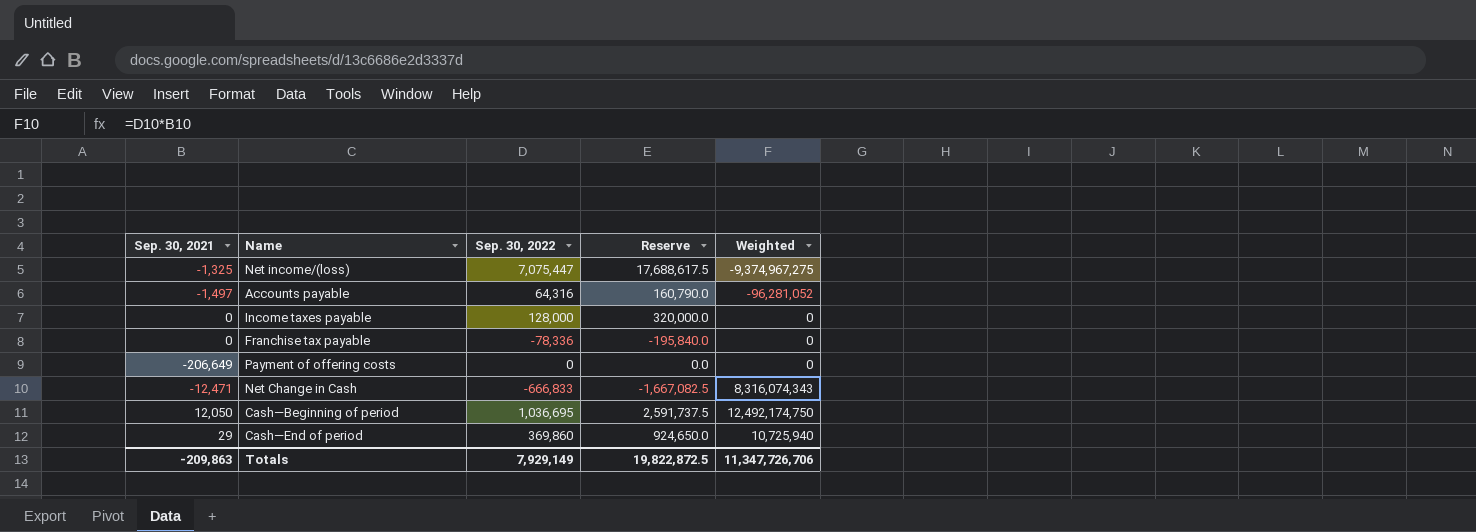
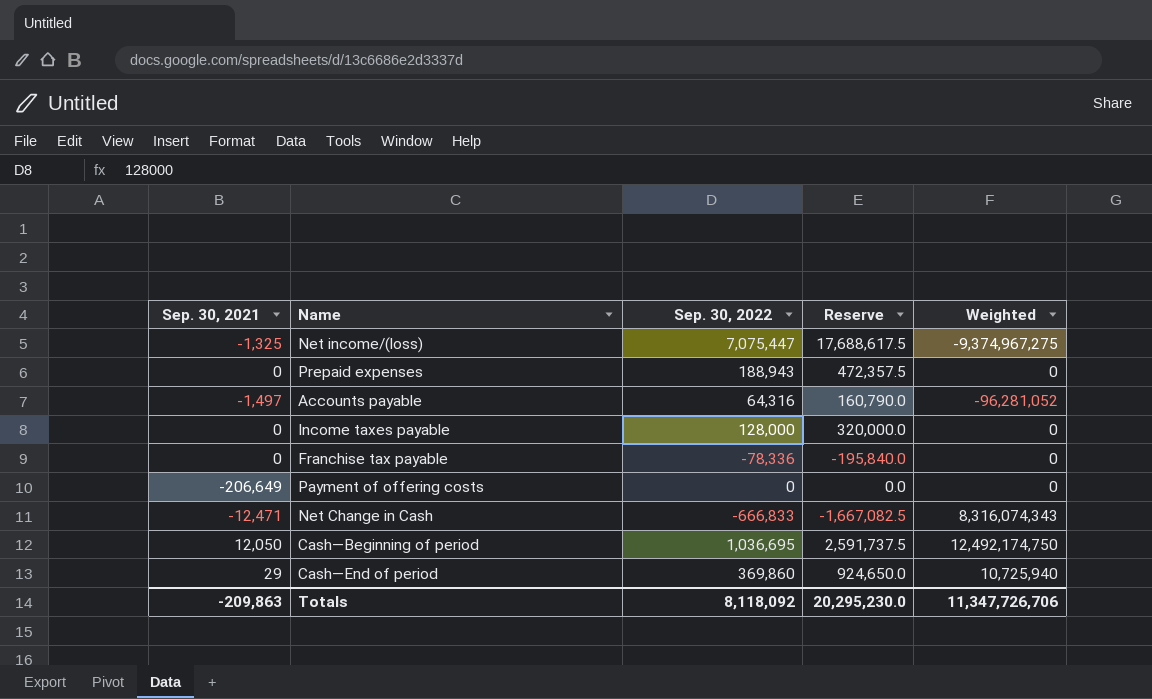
row Prepaid expenses: none -> 0 | 188,943 | 472,357.5 | 0
Totals | Sep. 30, 2022: 7,929,149 -> 8,118,092
Totals | Reserve: 19,822,872.5 -> 20,295,230.0

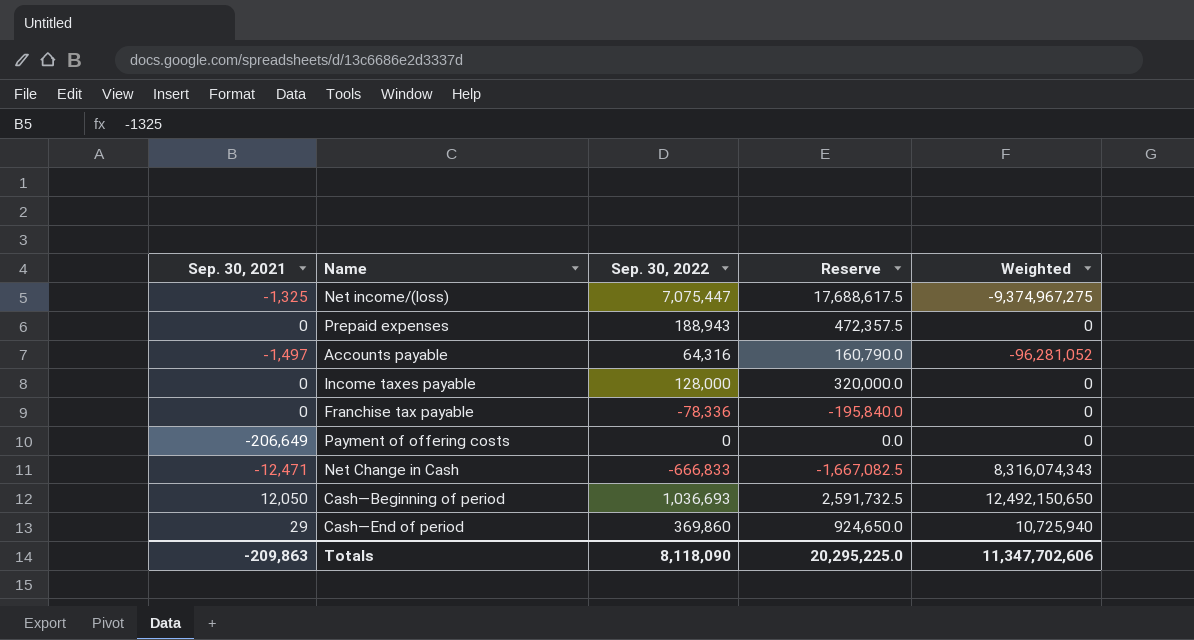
Cash—Beginning of period | Sep. 30, 2022: 1,036,695 -> 1,036,693
Cash—Beginning of period | Reserve: 2,591,737.5 -> 2,591,732.5
Cash—Beginning of period | Weighted: 12,492,174,750 -> 12,492,150,650
Totals | Sep. 30, 2022: 8,118,092 -> 8,118,090
Totals | Reserve: 20,295,230.0 -> 20,295,225.0
Totals | Weighted: 11,347,726,706 -> 11,347,702,606

